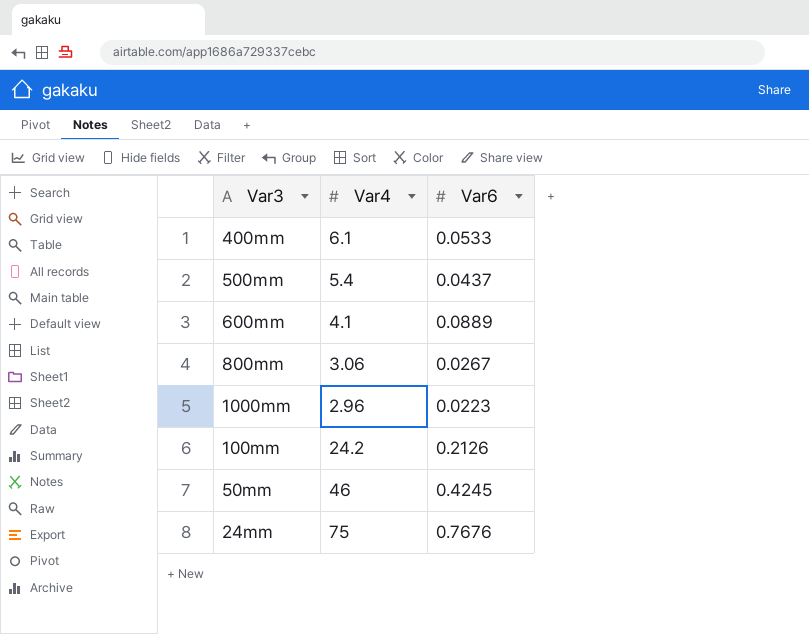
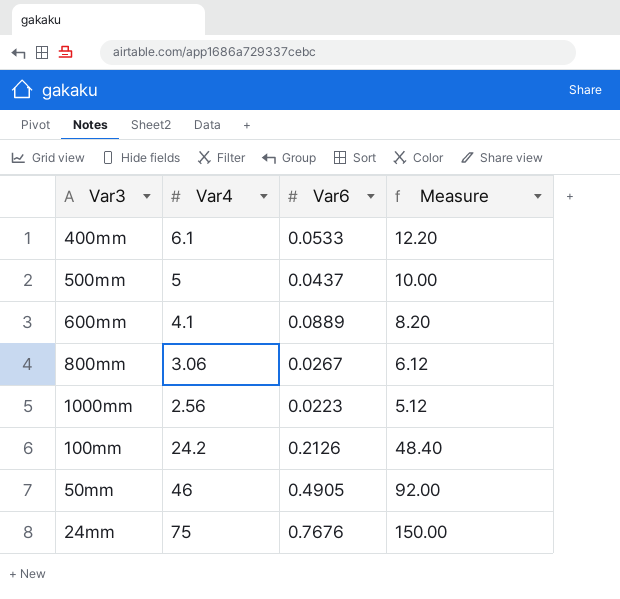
column Measure | formula: none -> [Var4] * 2
500ｍｍ | Var4: 5.4 -> 5
1000ｍm | Var4: 2.96 -> 2.56
50mm | Var6: 0.4245 -> 0.4905

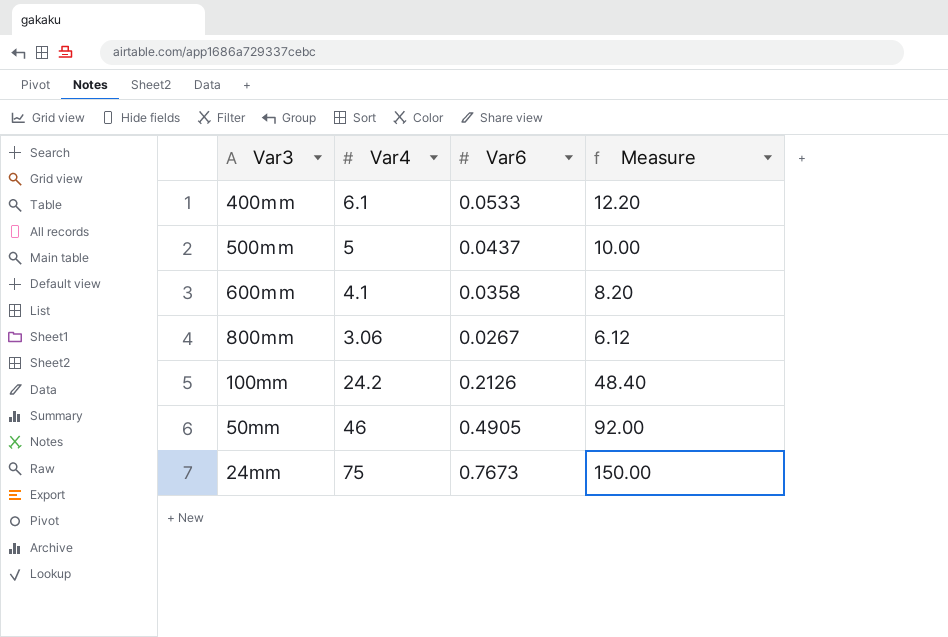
row 1000ｍm: 2.56 | 0.0223 | 5.12 -> none
600ｍｍ | Var6: 0.0889 -> 0.0358
24mm | Var6: 0.7676 -> 0.7673

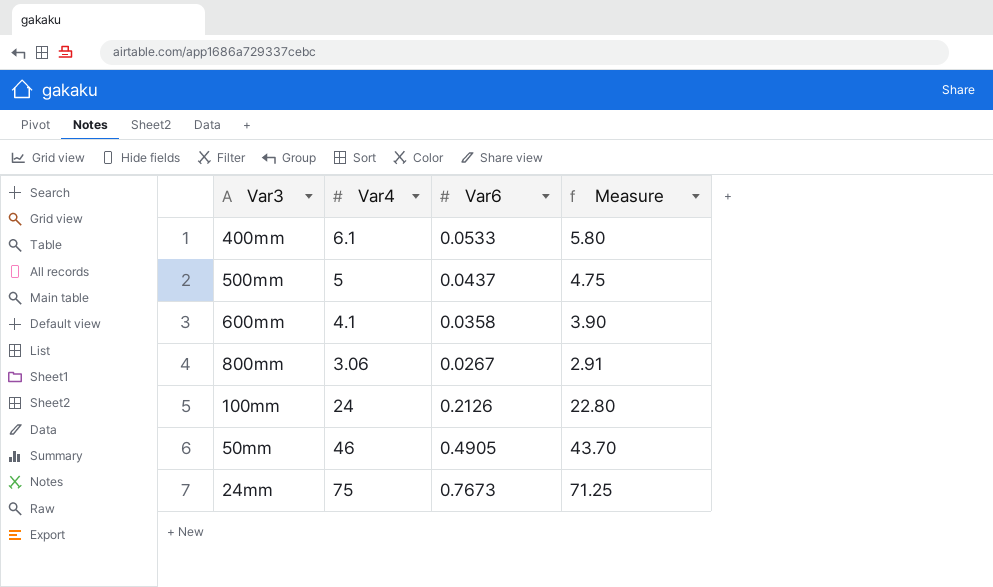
column Measure | formula: [Var4] * 2 -> [Var4] * 0.95
100mm | Var4: 24.2 -> 24

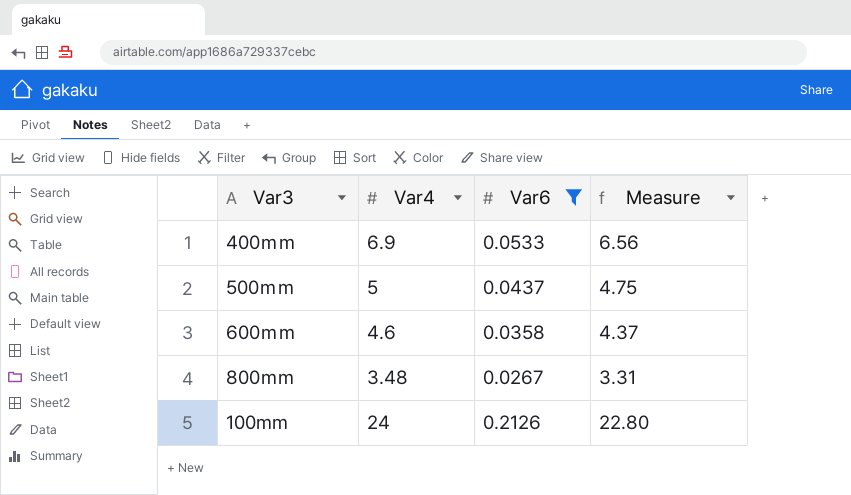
filter: none -> Var6 <= 0.2126
400ｍｍ | Var4: 6.1 -> 6.9
400ｍｍ | Measure: 5.80 -> 6.56
600ｍｍ | Var4: 4.1 -> 4.6
600ｍｍ | Measure: 3.90 -> 4.37
800ｍm | Var4: 3.06 -> 3.48
800ｍm | Measure: 2.91 -> 3.31

